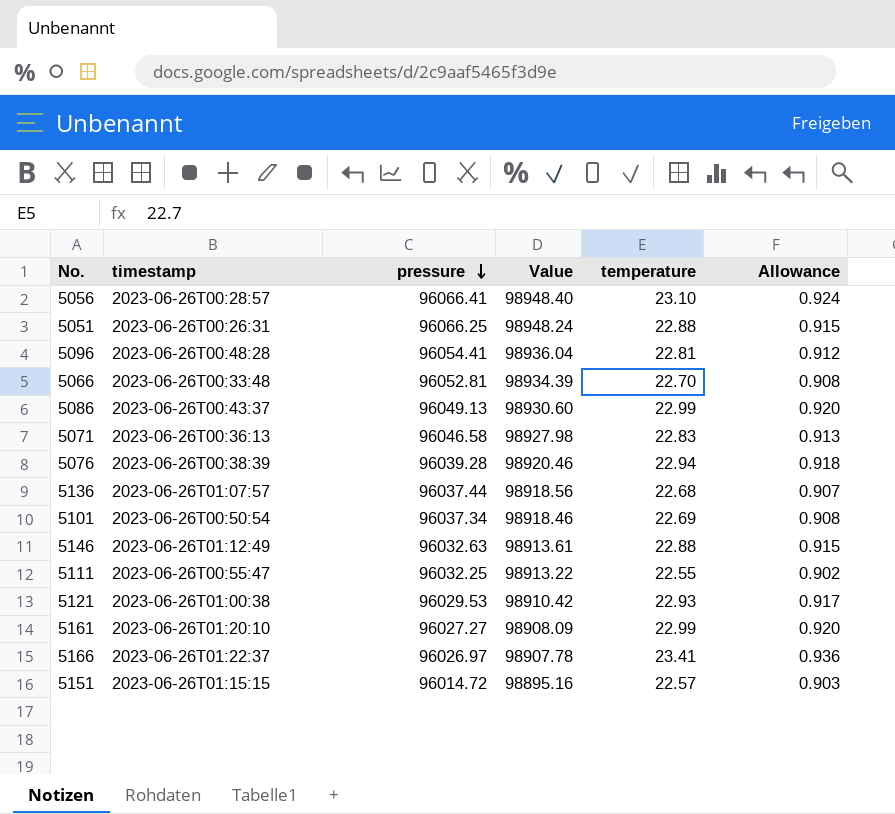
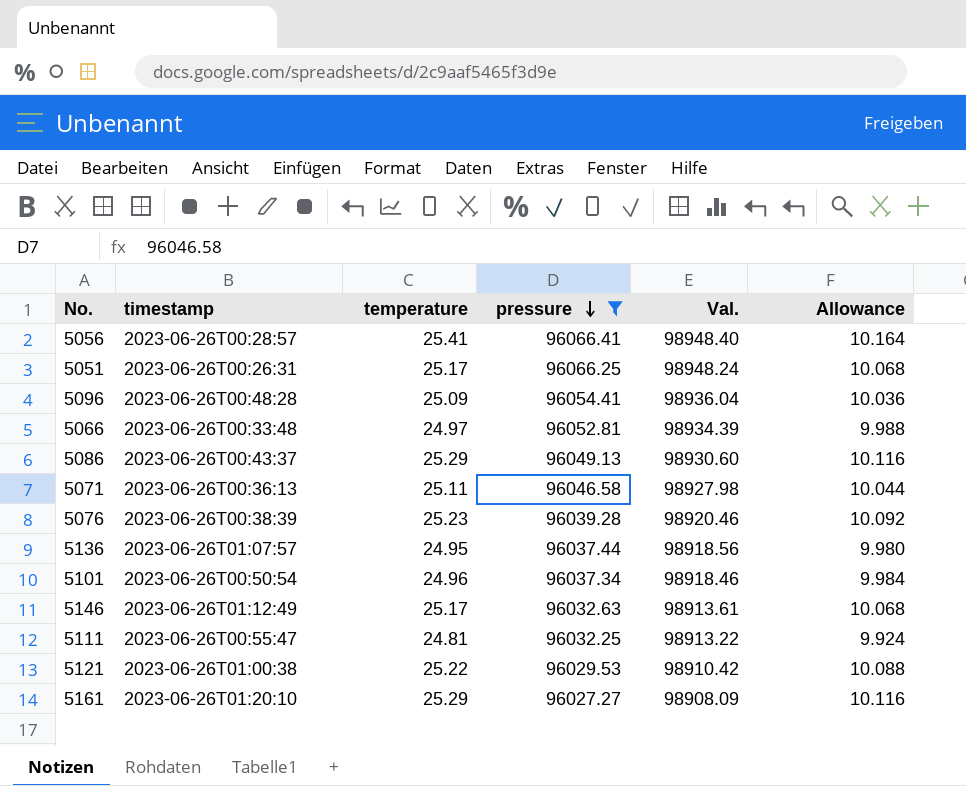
filter: none -> pressure >= 96027.27
column temperature | position: 5 -> 3
column name: Value -> Val.
column Allowance | formula: [temperature] * 0.04 -> [temperature] * 0.4
5056 | temperature: 23.10 -> 25.41
5051 | temperature: 22.88 -> 25.17
5096 | temperature: 22.81 -> 25.09
5066 | temperature: 22.70 -> 24.97
5086 | temperature: 22.99 -> 25.29
5071 | temperature: 22.83 -> 25.11
5076 | temperature: 22.94 -> 25.23
5136 | temperature: 22.68 -> 24.95
5101 | temperature: 22.69 -> 24.96
5146 | temperature: 22.88 -> 25.17
5111 | temperature: 22.55 -> 24.81
5121 | temperature: 22.93 -> 25.22
5161 | temperature: 22.99 -> 25.29

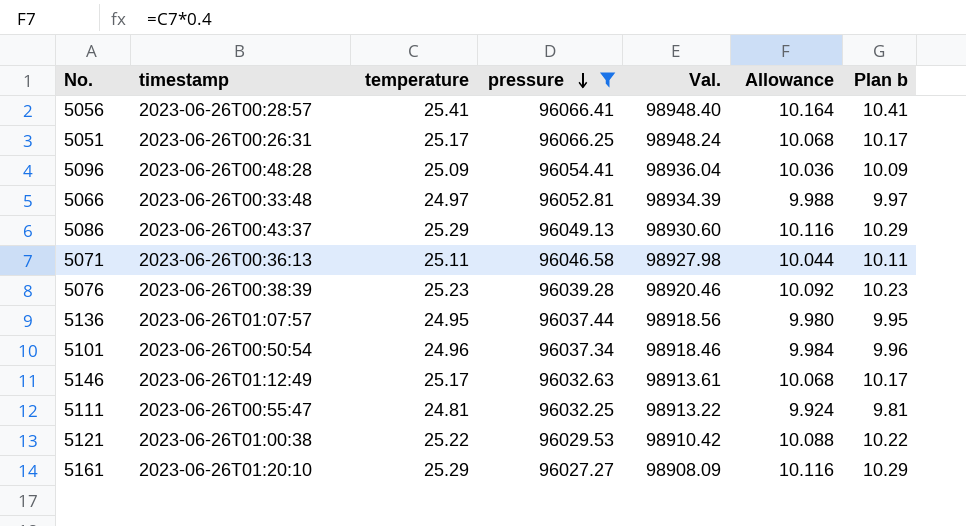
column Plan b | formula: none -> [temperature] - 15

